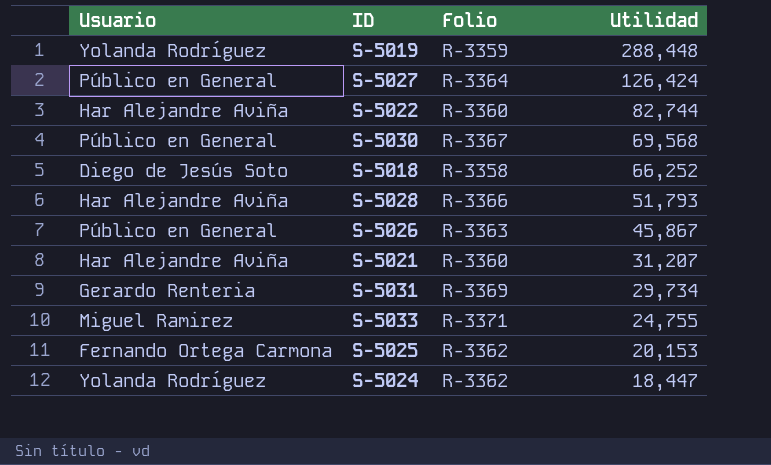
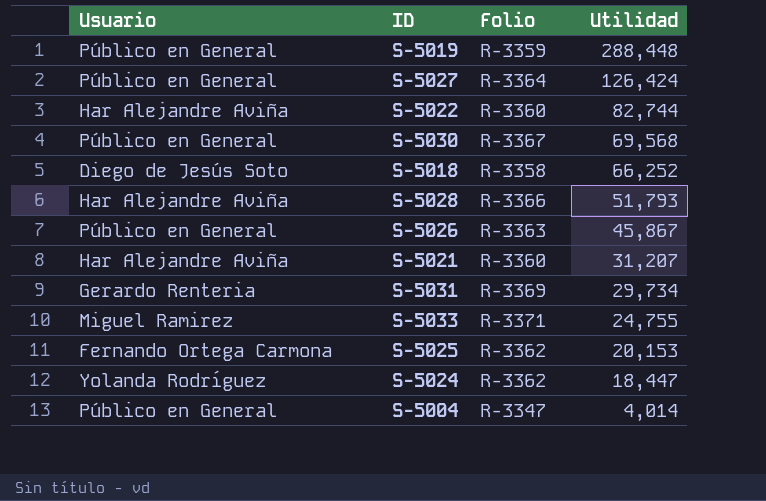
S-5019 | Usuario: Yolanda Rodríguez -> Público en General
row S-5004: none -> Público en General | R-3347 | 4,014

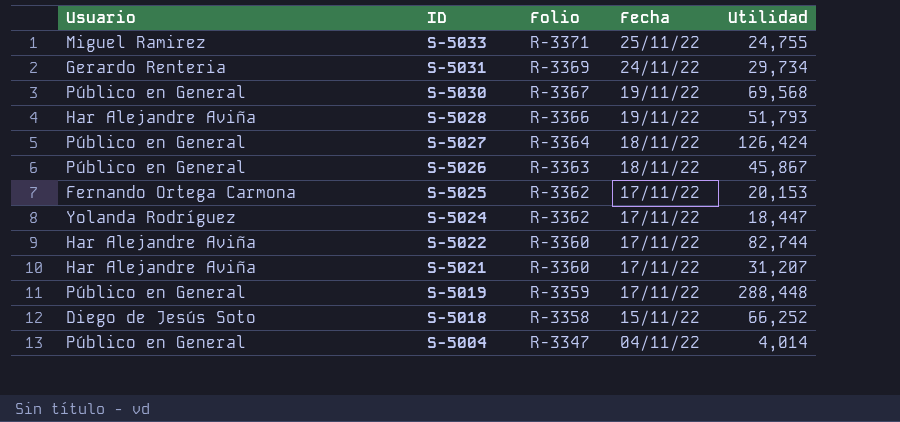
row order: Utilidad descending -> ID descending
column Fecha | position: none -> 4

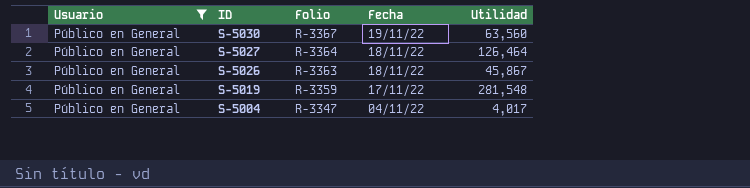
filter: none -> Usuario = Público en General
S-5030 | Utilidad: 69,568 -> 63,560
S-5027 | Utilidad: 126,424 -> 126,464
S-5019 | Utilidad: 288,448 -> 281,548
S-5004 | Utilidad: 4,014 -> 4,017

